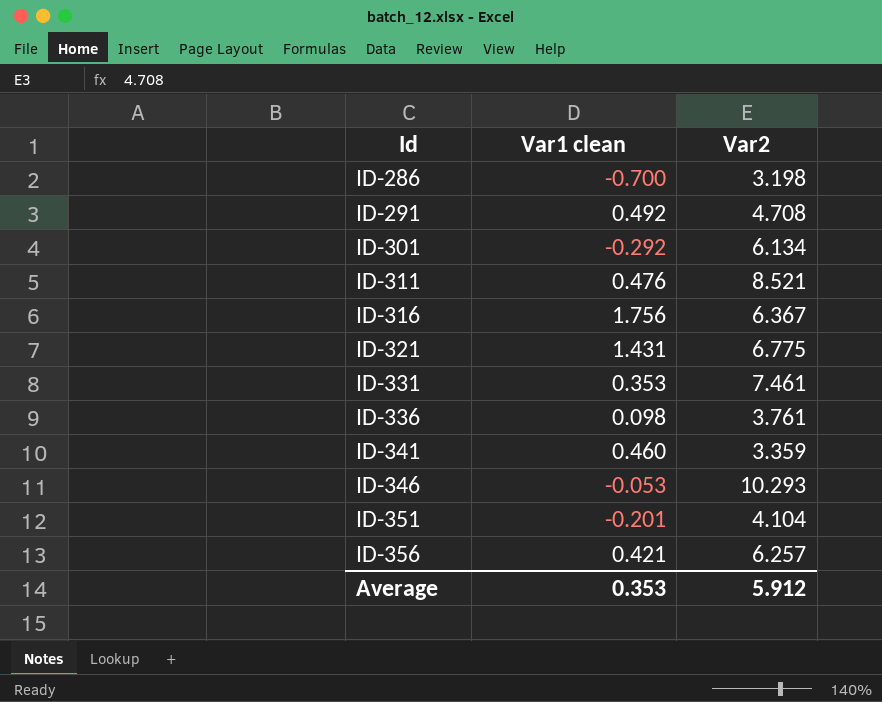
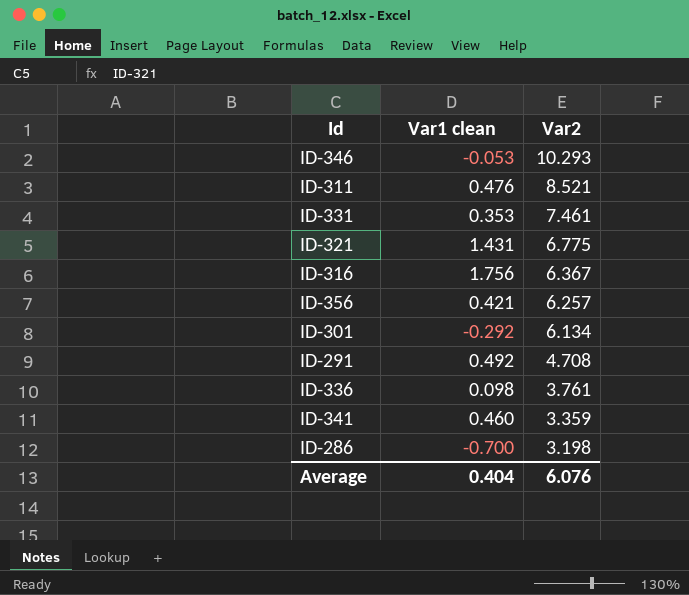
row order: Id ascending -> Var2 descending
row ID-351: -0.201 | 4.104 -> none
Average | Var1 clean: 0.353 -> 0.404
Average | Var2: 5.912 -> 6.076

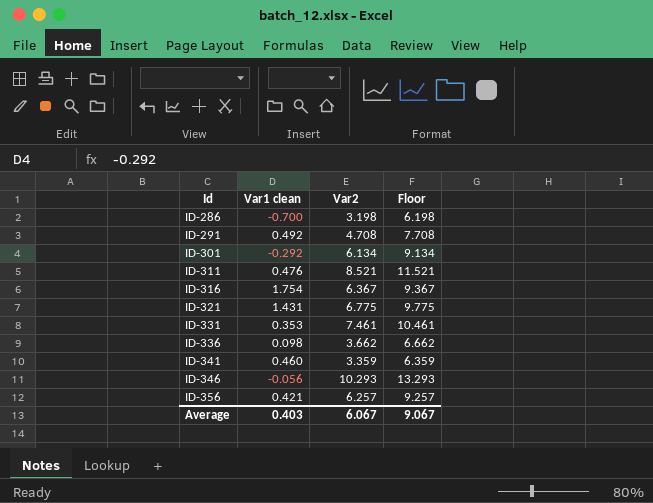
row order: Var2 descending -> Id ascending
column Floor | formula: none -> [Var2] + 3
ID-316 | Var1 clean: 1.756 -> 1.754
ID-336 | Var2: 3.761 -> 3.662
ID-346 | Var1 clean: -0.053 -> -0.056
Average | Var1 clean: 0.404 -> 0.403
Average | Var2: 6.076 -> 6.067

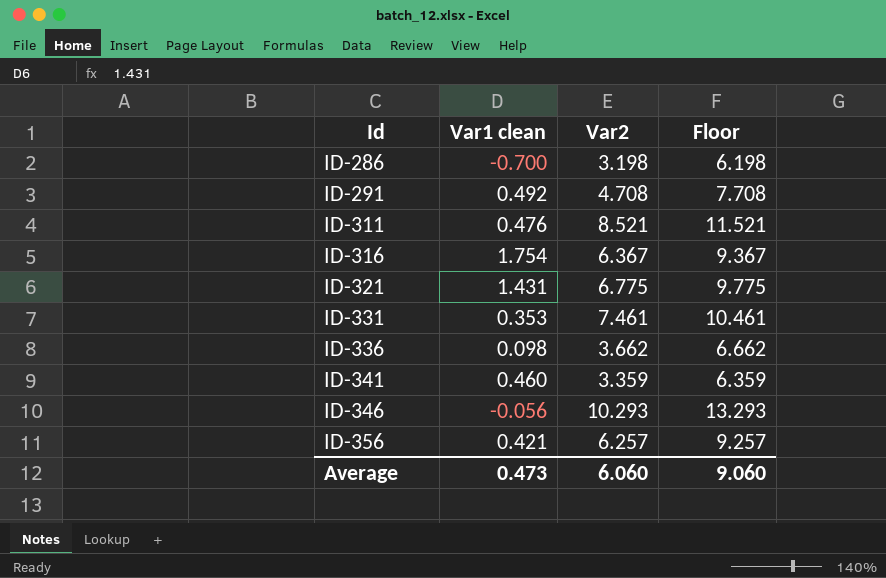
row ID-301: -0.292 | 6.134 | 9.134 -> none
Average | Var1 clean: 0.403 -> 0.473
Average | Var2: 6.067 -> 6.060
Average | Floor: 9.067 -> 9.060

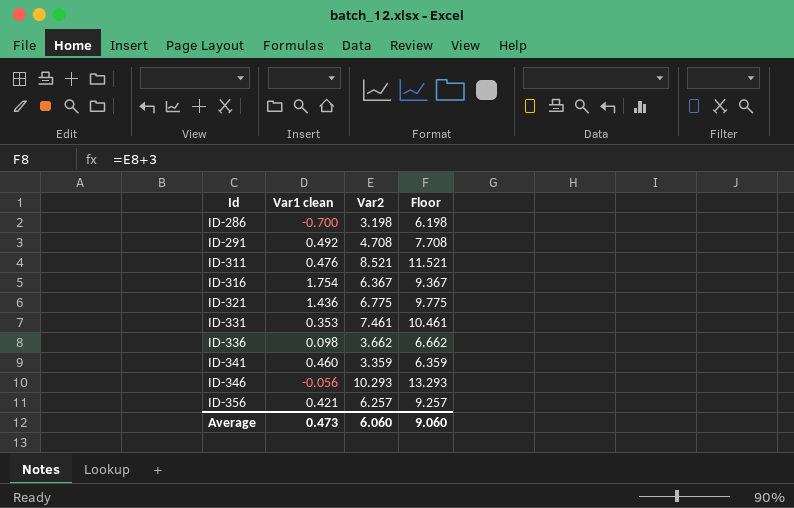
ID-321 | Var1 clean: 1.431 -> 1.436

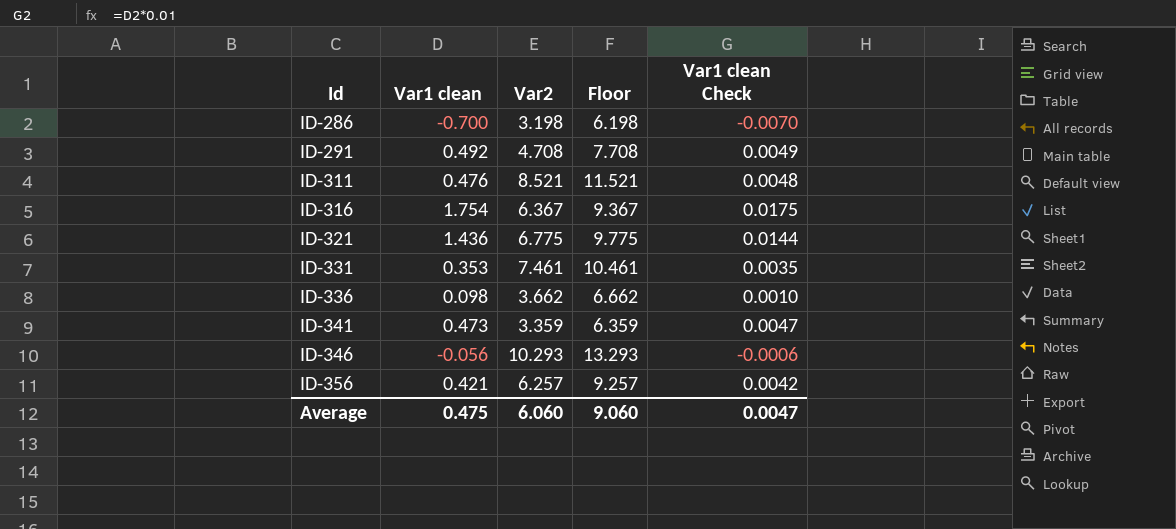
column Var1 clean Check | formula: none -> [Var1 clean] * 0.01
ID-341 | Var1 clean: 0.460 -> 0.473
Average | Var1 clean: 0.473 -> 0.475

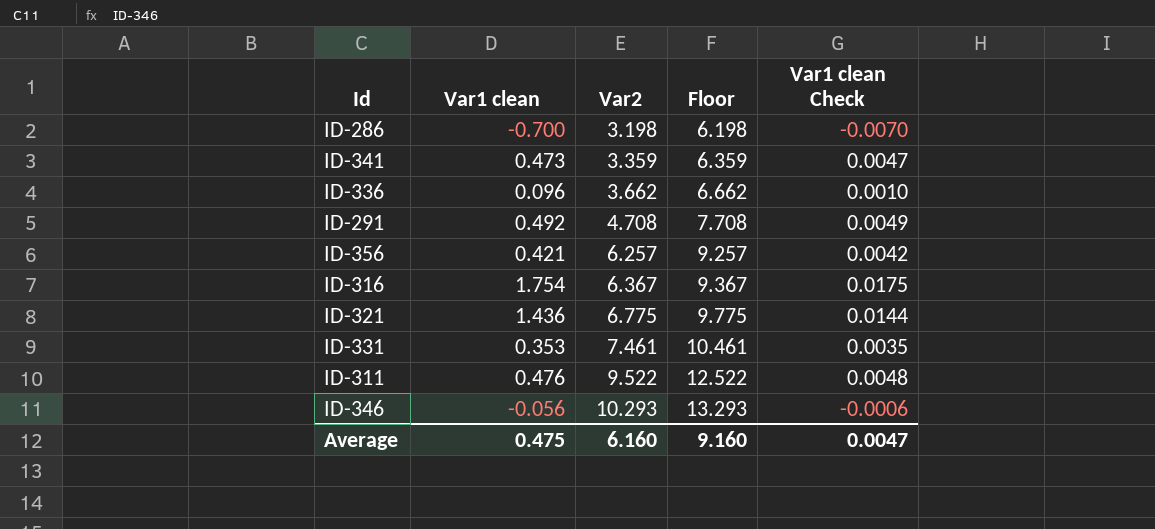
row order: Id ascending -> Var2 ascending
ID-336 | Var1 clean: 0.098 -> 0.096
ID-311 | Var2: 8.521 -> 9.522
ID-311 | Floor: 11.521 -> 12.522
Average | Var2: 6.060 -> 6.160
Average | Floor: 9.060 -> 9.160

